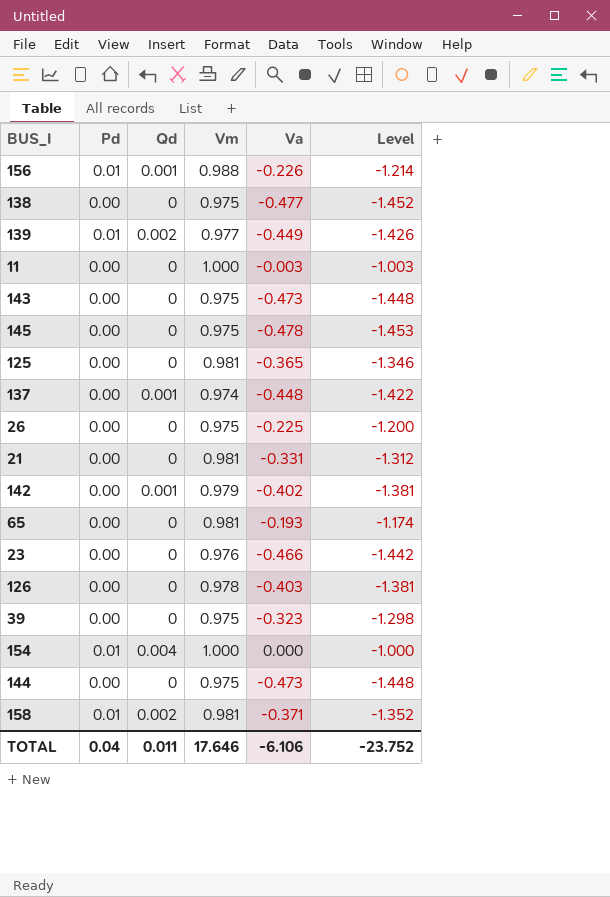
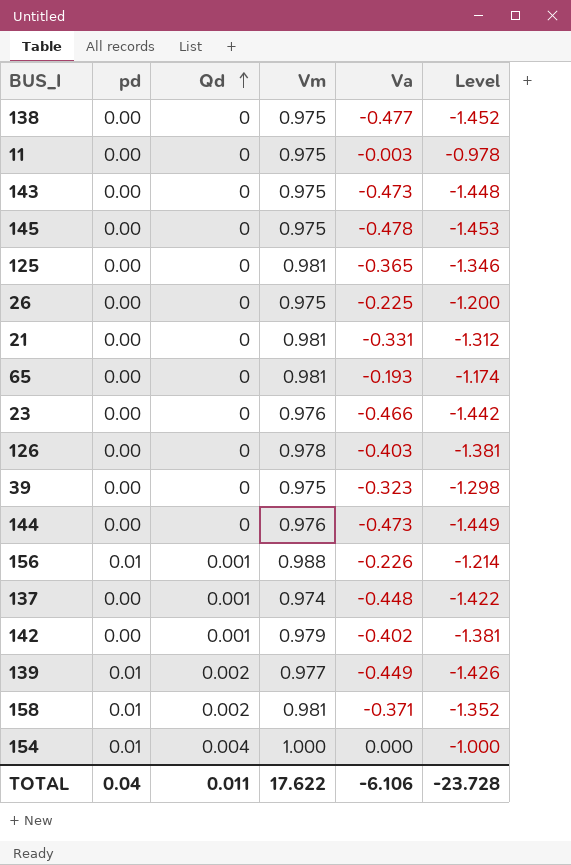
row order: none -> Qd ascending
column name: Pd -> pd
11 | Vm: 1.000 -> 0.975
11 | Level: -1.003 -> -0.978
144 | Vm: 0.975 -> 0.976
144 | Level: -1.448 -> -1.449
TOTAL | Vm: 17.646 -> 17.622
TOTAL | Level: -23.752 -> -23.728

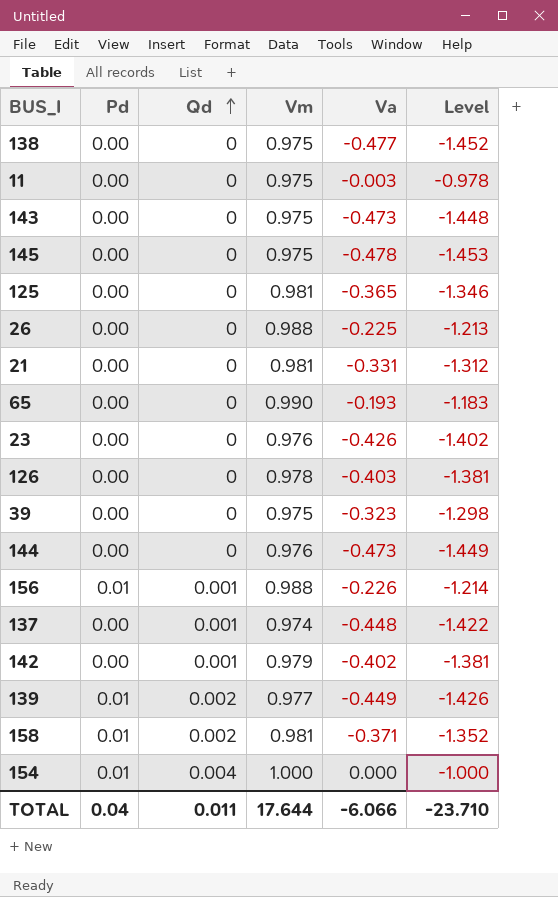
column name: pd -> Pd
26 | Vm: 0.975 -> 0.988
26 | Level: -1.200 -> -1.213
65 | Vm: 0.981 -> 0.990
65 | Level: -1.174 -> -1.183
23 | Va: -0.466 -> -0.426
23 | Level: -1.442 -> -1.402
TOTAL | Vm: 17.622 -> 17.644
TOTAL | Va: -6.106 -> -6.066
TOTAL | Level: -23.728 -> -23.710

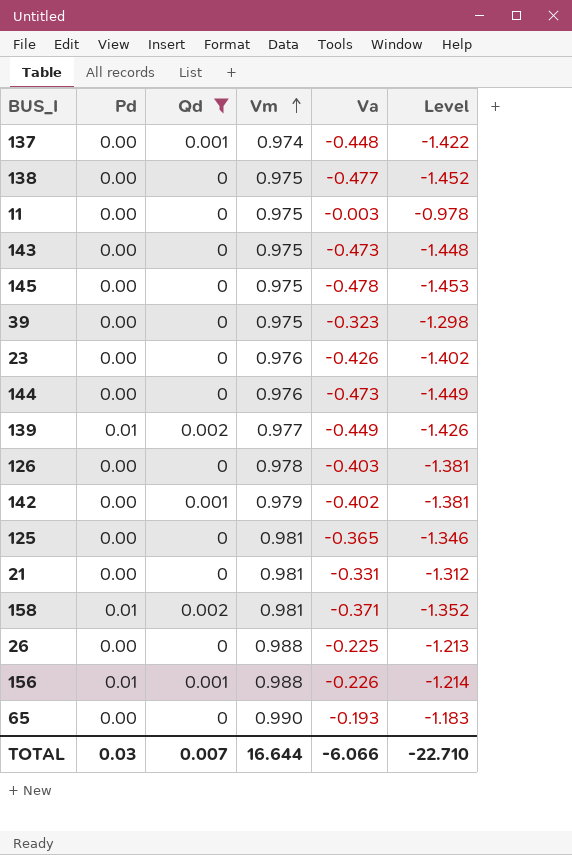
filter: none -> Qd != 0.004
row order: Qd ascending -> Vm ascending
TOTAL | Pd: 0.04 -> 0.03
TOTAL | Qd: 0.011 -> 0.007
TOTAL | Vm: 17.644 -> 16.644
TOTAL | Level: -23.710 -> -22.710

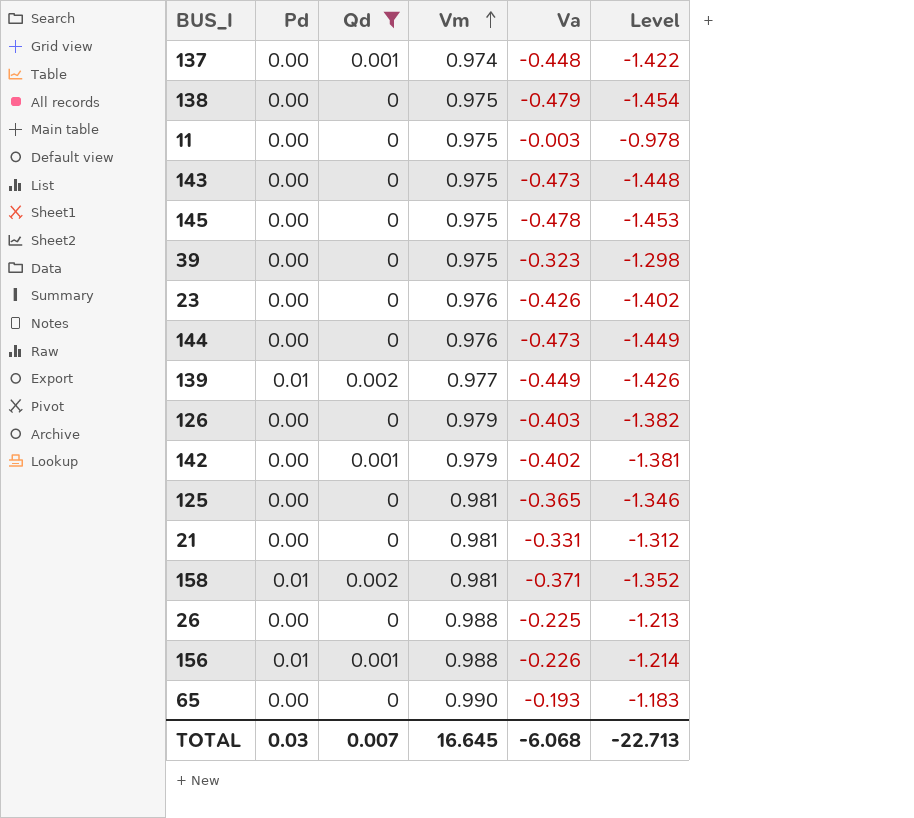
138 | Va: -0.477 -> -0.479
138 | Level: -1.452 -> -1.454
126 | Vm: 0.978 -> 0.979
126 | Level: -1.381 -> -1.382
TOTAL | Vm: 16.644 -> 16.645
TOTAL | Va: -6.066 -> -6.068
TOTAL | Level: -22.710 -> -22.713

